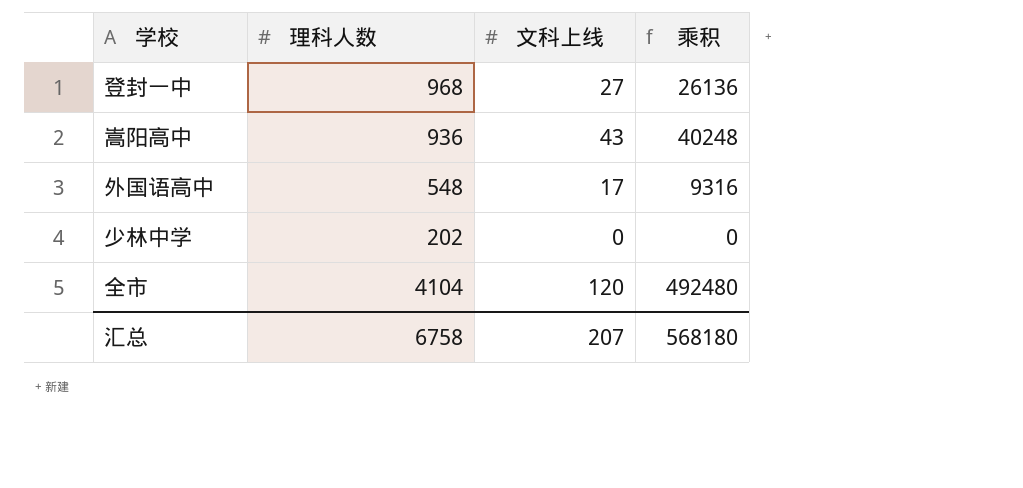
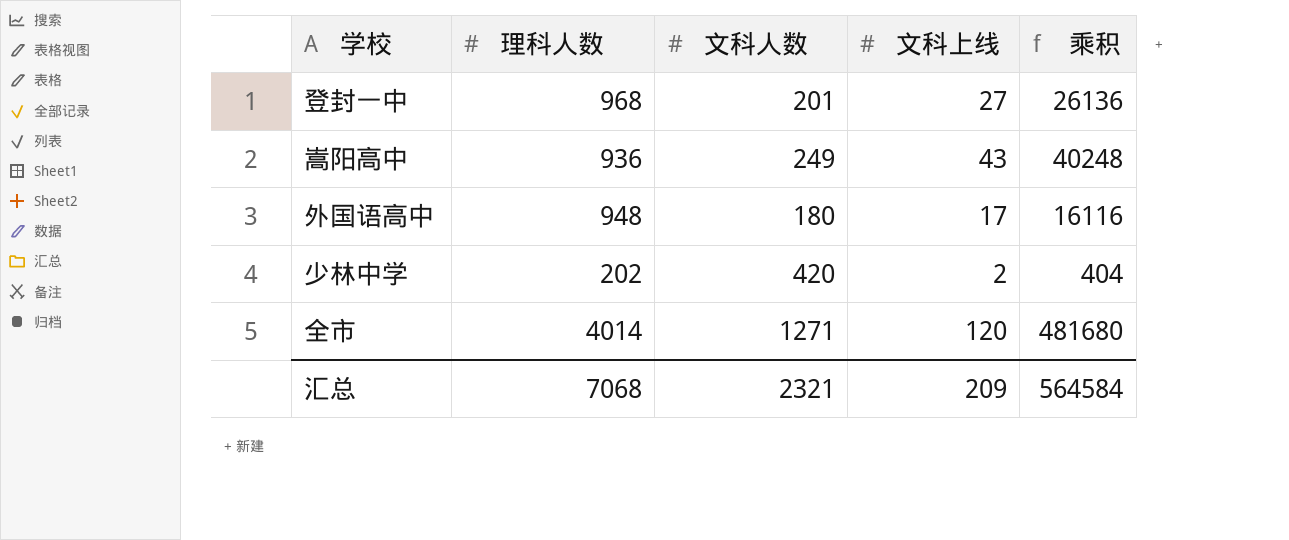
column 文科人数 | position: none -> 3
外国语高中 | 理科人数: 548 -> 948
外国语高中 | 乘积: 9316 -> 16116
少林中学 | 文科上线: 0 -> 2
少林中学 | 乘积: 0 -> 404
全市 | 理科人数: 4104 -> 4014
全市 | 乘积: 492480 -> 481680
汇总 | 理科人数: 6758 -> 7068
汇总 | 文科上线: 207 -> 209
汇总 | 乘积: 568180 -> 564584

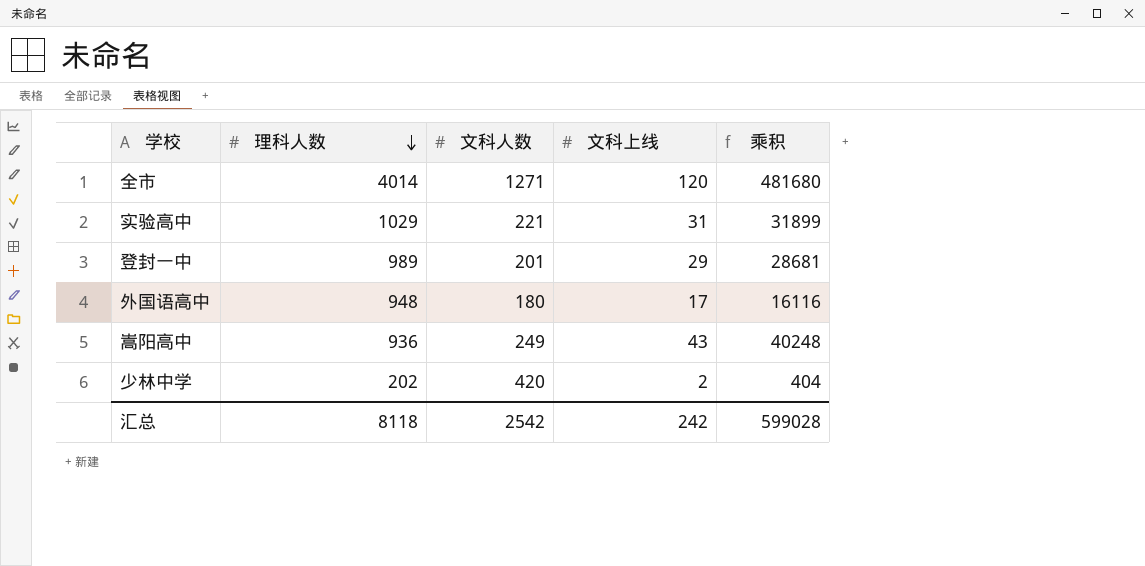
row order: none -> 理科人数 descending
row 实验高中: none -> 1029 | 221 | 31 | 31899
登封一中 | 理科人数: 968 -> 989
登封一中 | 文科上线: 27 -> 29
登封一中 | 乘积: 26136 -> 28681
汇总 | 理科人数: 7068 -> 8118
汇总 | 文科人数: 2321 -> 2542
汇总 | 文科上线: 209 -> 242
汇总 | 乘积: 564584 -> 599028

